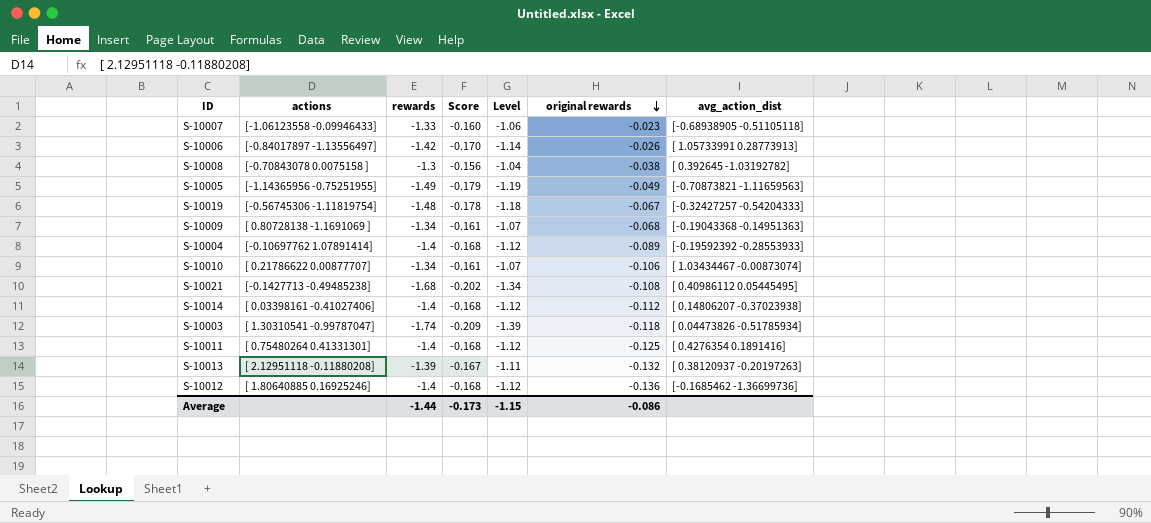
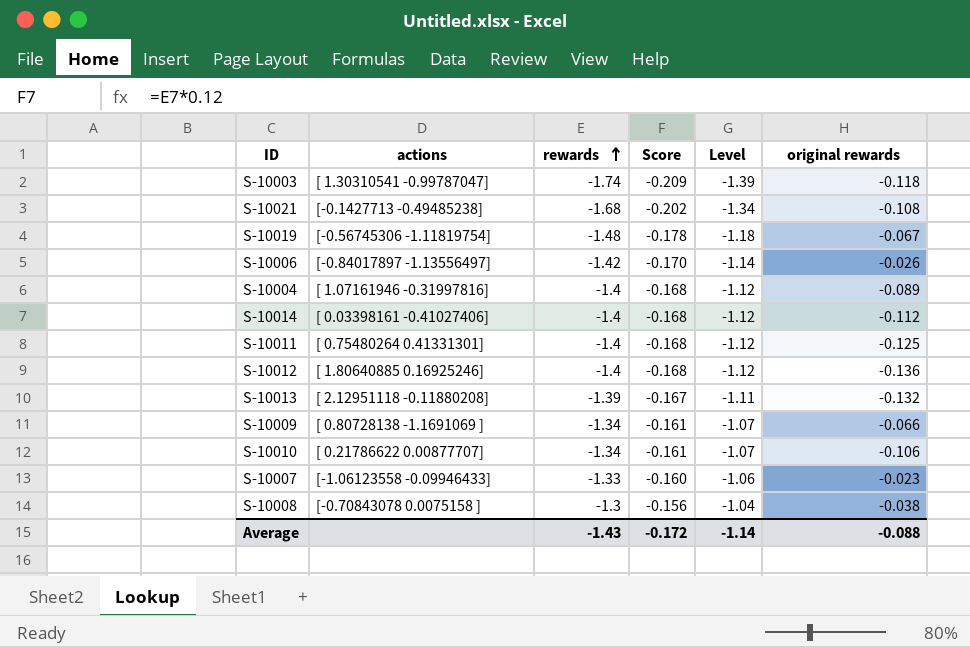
row order: original rewards descending -> rewards ascending
column avg_action_dist | position: 7 -> none
row S-10005: [-1.14365956 -0.75251955] | -1.49 | -0.179 | -1.19 | -0.049 | [-0.70873821 -1.11659563] -> none
S-10004 | actions: [-0.10697762 1.07891414] -> [ 1.07161946 -0.31997816]
S-10009 | original rewards: -0.068 -> -0.066
Average | rewards: -1.44 -> -1.43
Average | Score: -0.173 -> -0.172
Average | Level: -1.15 -> -1.14
Average | original rewards: -0.086 -> -0.088

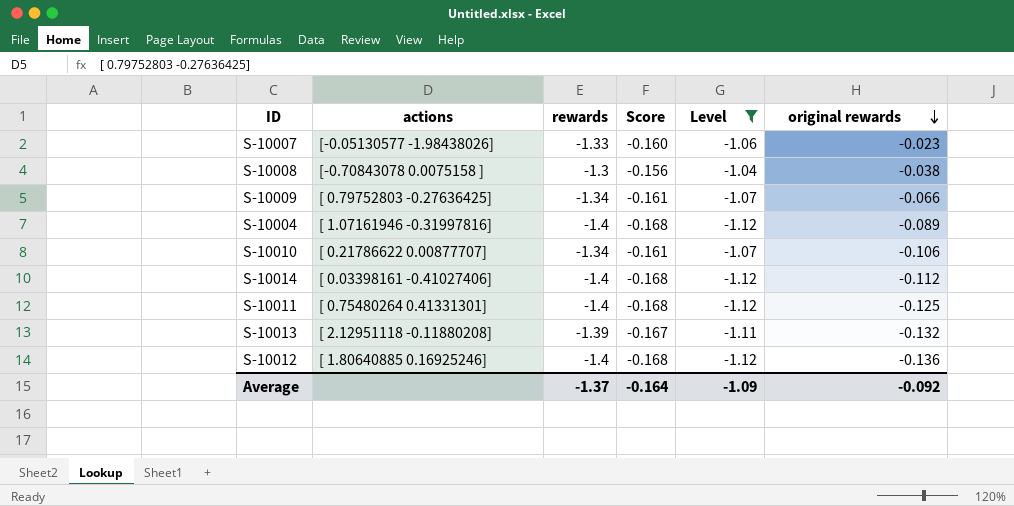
filter: none -> Level >= -1.12
row order: rewards ascending -> original rewards descending
S-10007 | actions: [-1.06123558 -0.09946433] -> [-0.05130577 -1.98438026]
S-10009 | actions: [ 0.80728138 -1.1691069 ] -> [ 0.79752803 -0.27636425]
Average | rewards: -1.43 -> -1.37
Average | Score: -0.172 -> -0.164
Average | Level: -1.14 -> -1.09
Average | original rewards: -0.088 -> -0.092

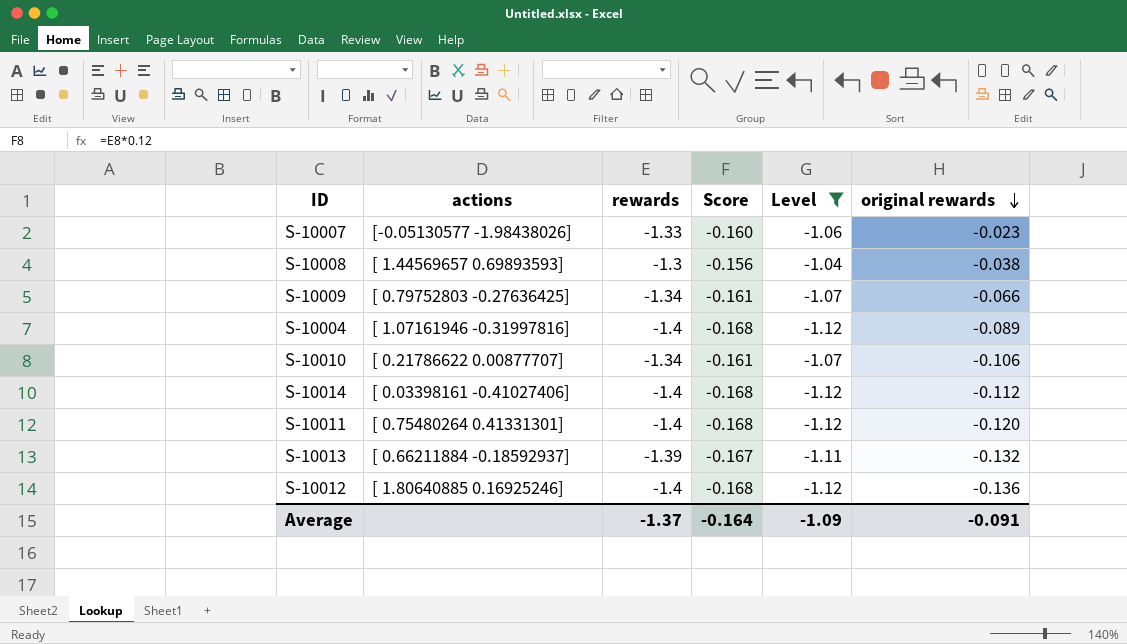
S-10008 | actions: [-0.70843078 0.0075158 ] -> [ 1.44569657 0.69893593]
S-10011 | original rewards: -0.125 -> -0.120
S-10013 | actions: [ 2.12951118 -0.11880208] -> [ 0.66211884 -0.18592937]
Average | original rewards: -0.092 -> -0.091

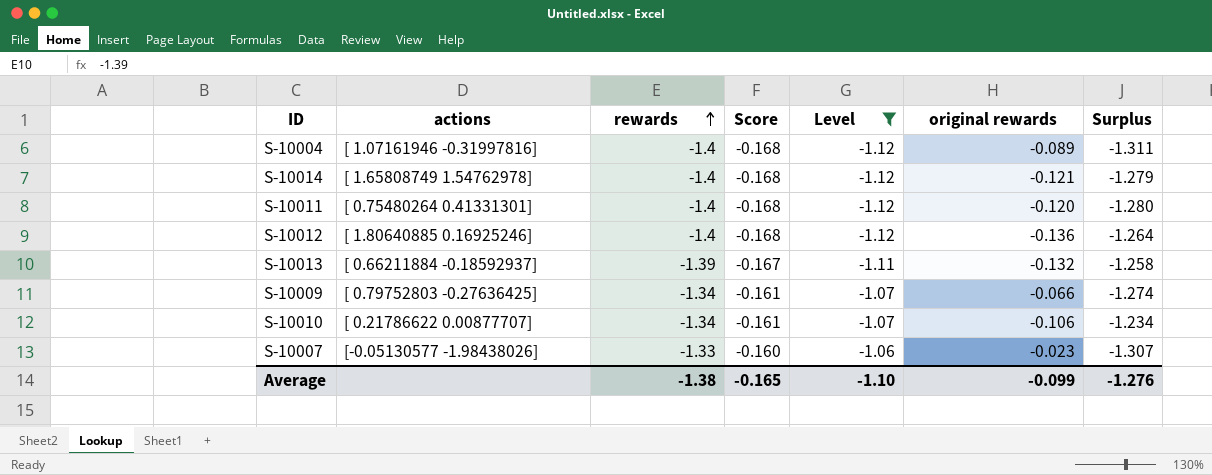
row order: original rewards descending -> rewards ascending
column Surplus | formula: none -> [rewards] - [original rewards]
row S-10008: [ 1.44569657 0.69893593] | -1.3 | -0.156 | -1.04 | -0.038 -> none
S-10014 | actions: [ 0.03398161 -0.41027406] -> [ 1.65808749 1.54762978]
S-10014 | original rewards: -0.112 -> -0.121
Average | rewards: -1.37 -> -1.38
Average | Score: -0.164 -> -0.165
Average | Level: -1.09 -> -1.10
Average | original rewards: -0.091 -> -0.099

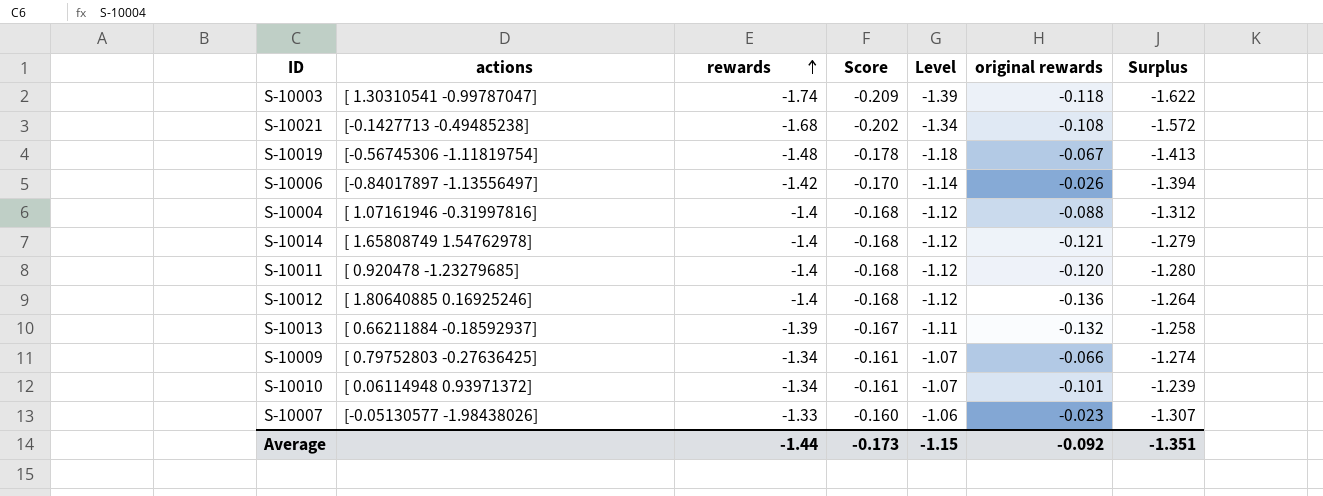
filter: Level >= -1.12 -> none
S-10004 | original rewards: -0.089 -> -0.088
S-10004 | Surplus: -1.311 -> -1.312
S-10011 | actions: [ 0.75480264 0.41331301] -> [ 0.920478 -1.23279685]
S-10010 | actions: [ 0.21786622 0.00877707] -> [ 0.06114948 0.93971372]
S-10010 | original rewards: -0.106 -> -0.101
S-10010 | Surplus: -1.234 -> -1.239
Average | rewards: -1.38 -> -1.44
Average | Score: -0.165 -> -0.173
Average | Level: -1.10 -> -1.15
Average | original rewards: -0.099 -> -0.092
Average | Surplus: -1.276 -> -1.351

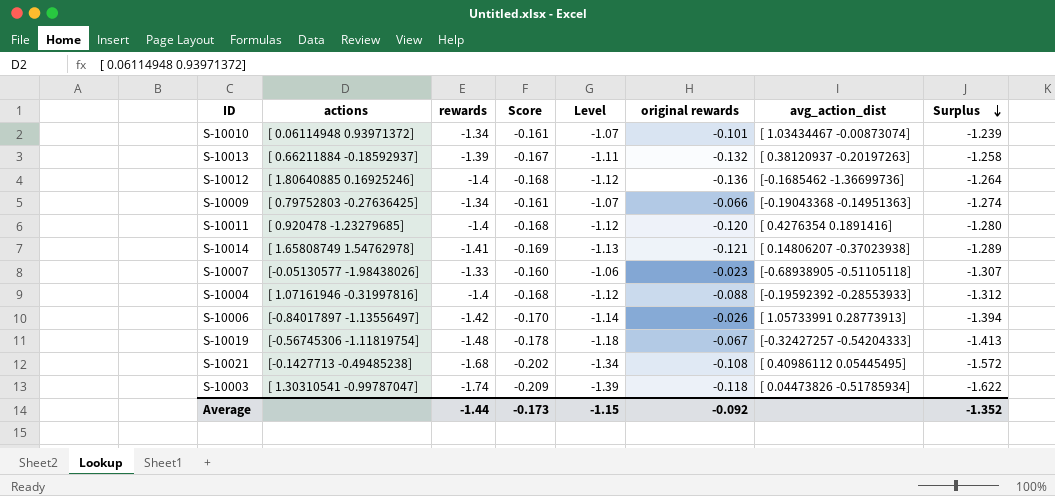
row order: rewards ascending -> Surplus descending
column avg_action_dist | position: none -> 7
S-10014 | rewards: -1.4 -> -1.41
S-10014 | Score: -0.168 -> -0.169
S-10014 | Level: -1.12 -> -1.13
S-10014 | Surplus: -1.279 -> -1.289
Average | Surplus: -1.351 -> -1.352

